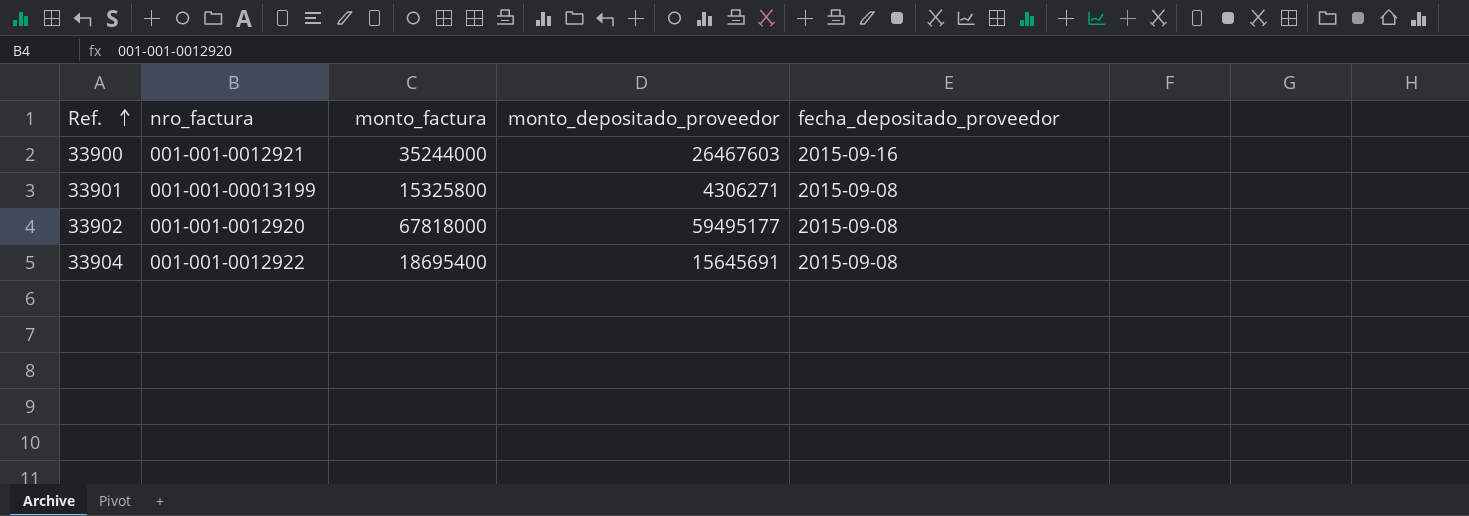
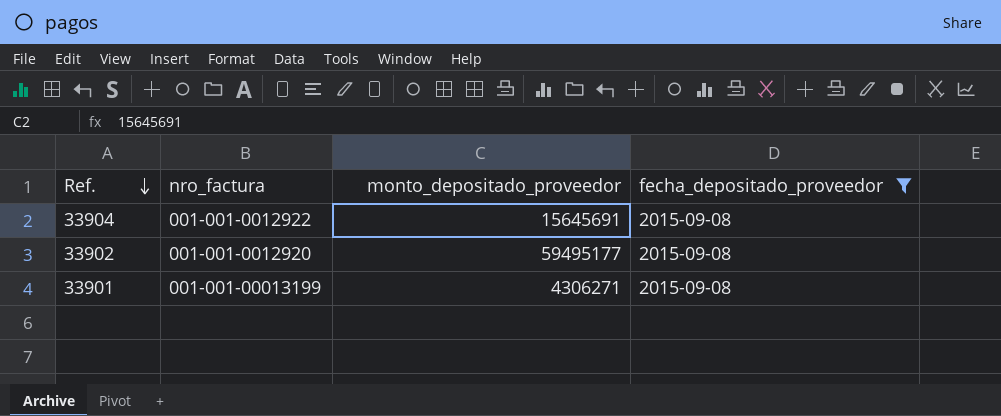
filter: none -> fecha_depositado_proveedor = 2015-09-08
row order: Ref. ascending -> Ref. descending
column monto_factura | position: 3 -> none

